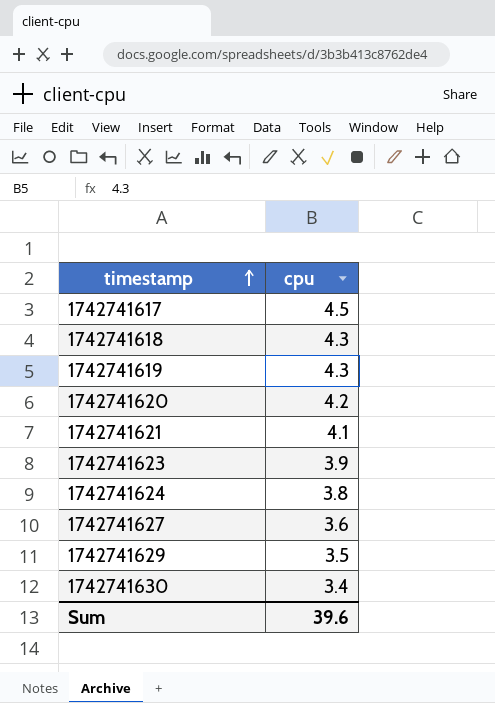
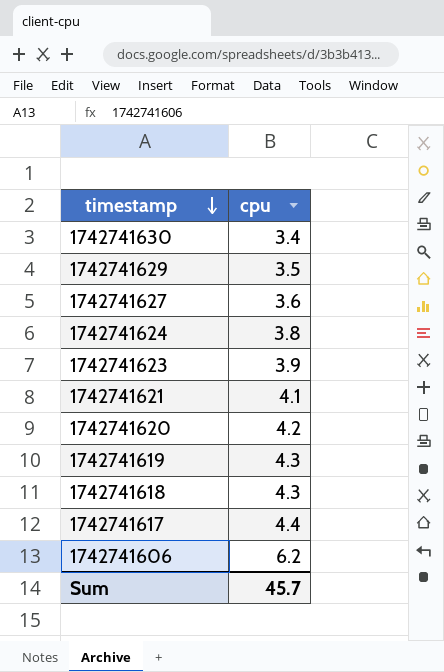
row order: timestamp ascending -> timestamp descending
1742741617 | cpu: 4.5 -> 4.4
row 1742741606: none -> 6.2
Sum | cpu: 39.6 -> 45.7

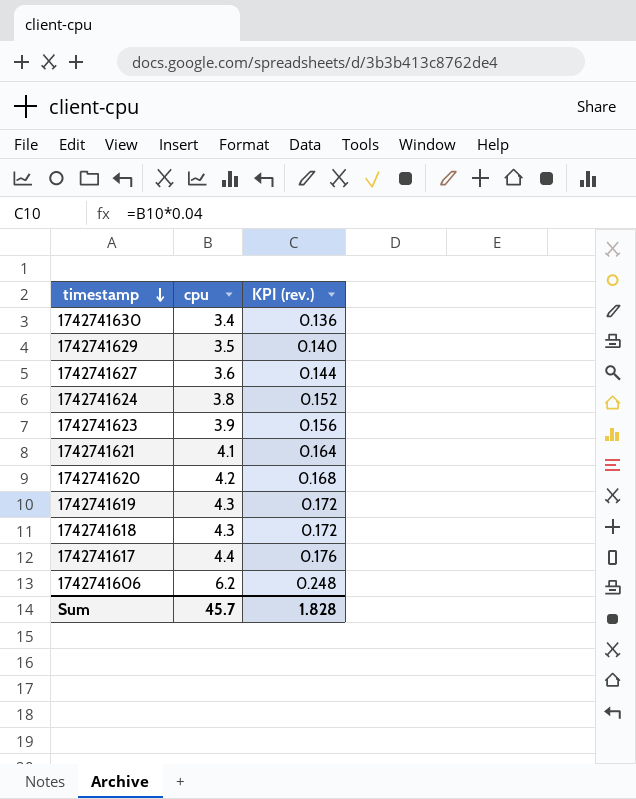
column KPI (rev.) | formula: none -> [cpu] * 0.04

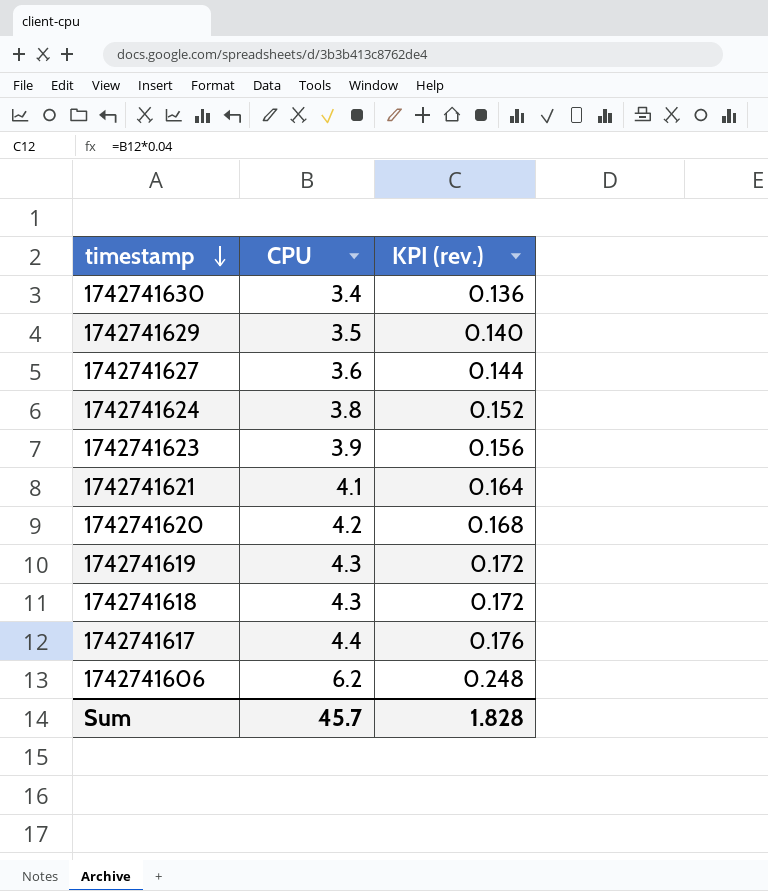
column name: cpu -> CPU

